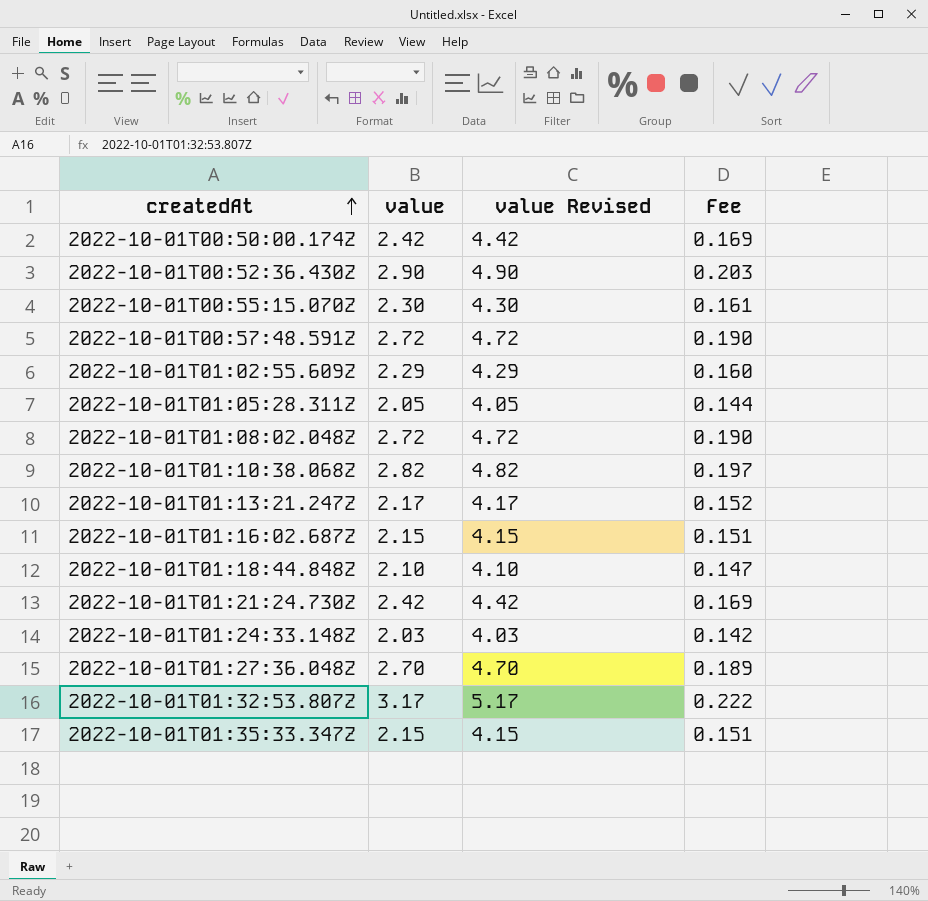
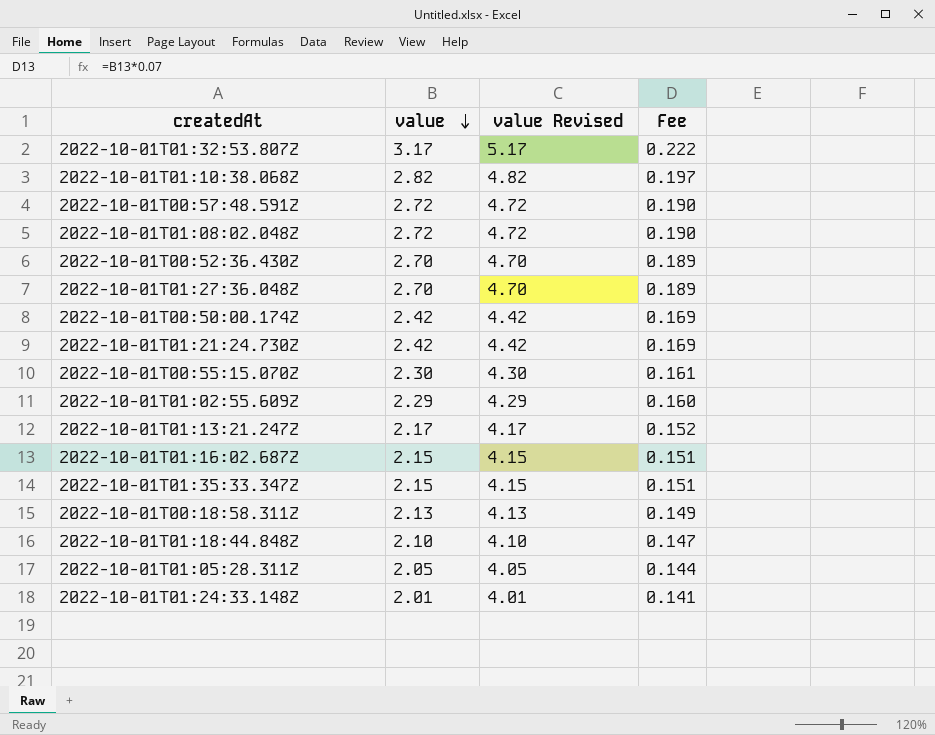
row order: createdAt ascending -> value descending
2022-10-01T00:52:36.430Z | value: 2.90 -> 2.70
2022-10-01T00:52:36.430Z | value Revised: 4.90 -> 4.70
2022-10-01T00:52:36.430Z | Fee: 0.203 -> 0.189
row 2022-10-01T00:18:58.311Z: none -> 2.13 | 4.13 | 0.149
2022-10-01T01:24:33.148Z | value: 2.03 -> 2.01
2022-10-01T01:24:33.148Z | value Revised: 4.03 -> 4.01
2022-10-01T01:24:33.148Z | Fee: 0.142 -> 0.141

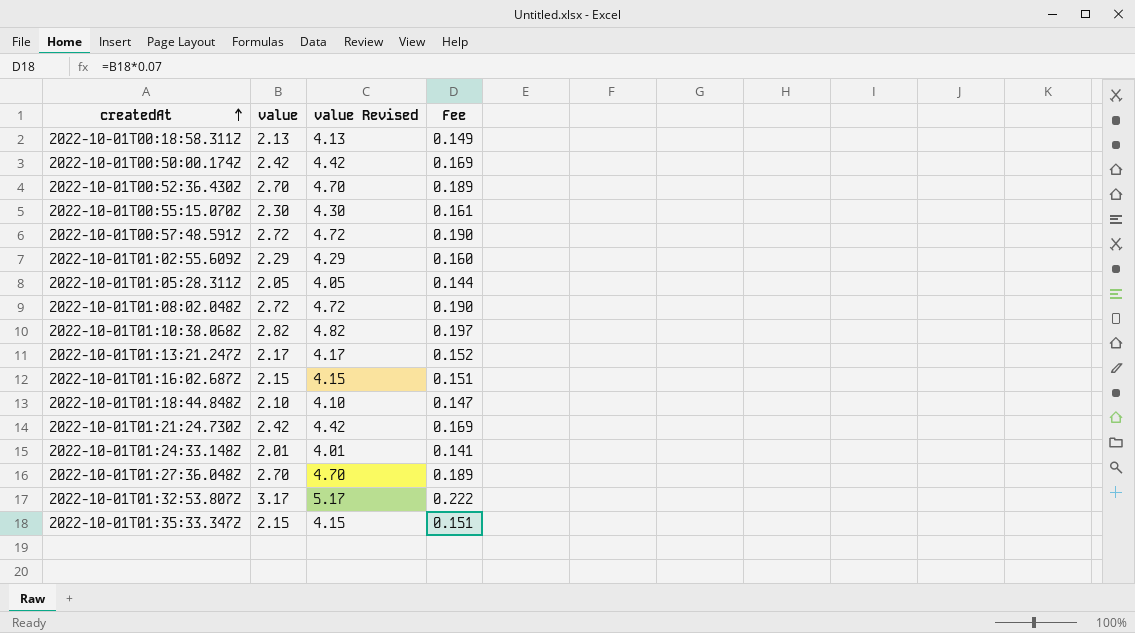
row order: value descending -> createdAt ascending

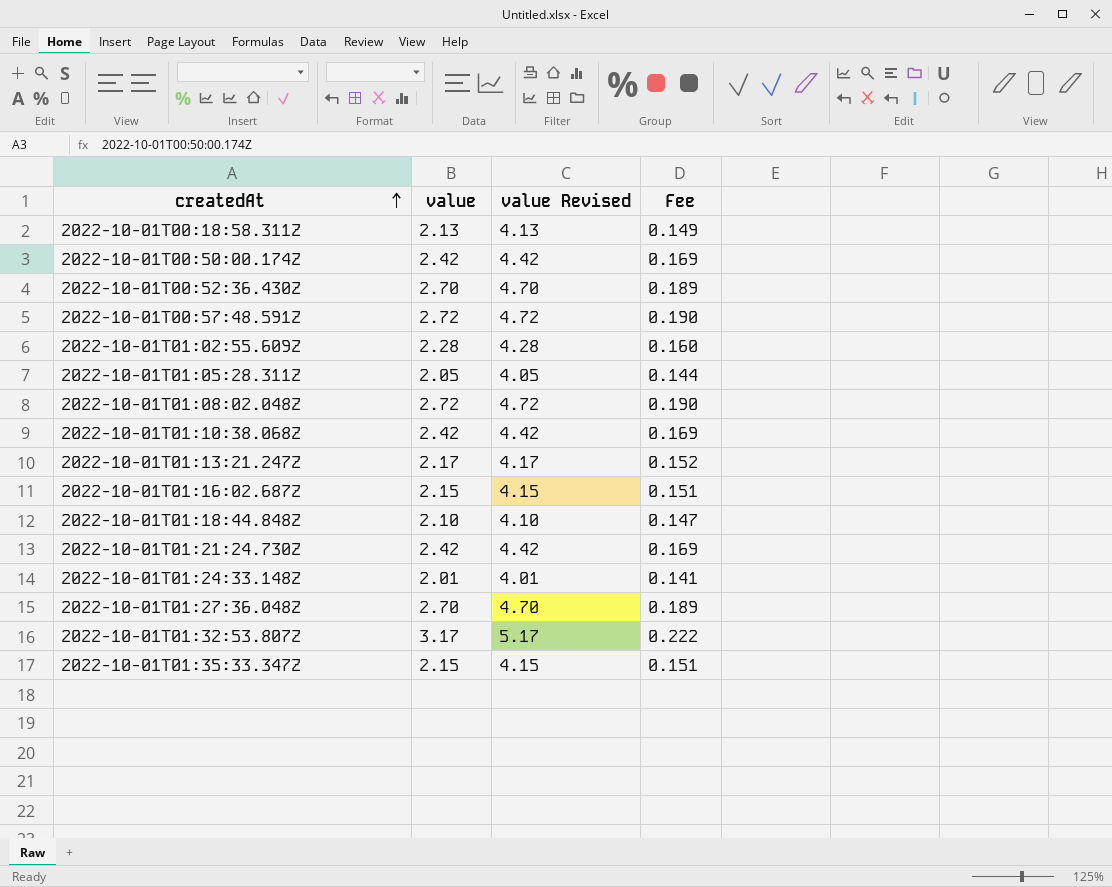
row 2022-10-01T00:55:15.070Z: 2.30 | 4.30 | 0.161 -> none
2022-10-01T01:02:55.609Z | value: 2.29 -> 2.28
2022-10-01T01:02:55.609Z | value Revised: 4.29 -> 4.28
2022-10-01T01:10:38.068Z | value: 2.82 -> 2.42
2022-10-01T01:10:38.068Z | value Revised: 4.82 -> 4.42
2022-10-01T01:10:38.068Z | Fee: 0.197 -> 0.169

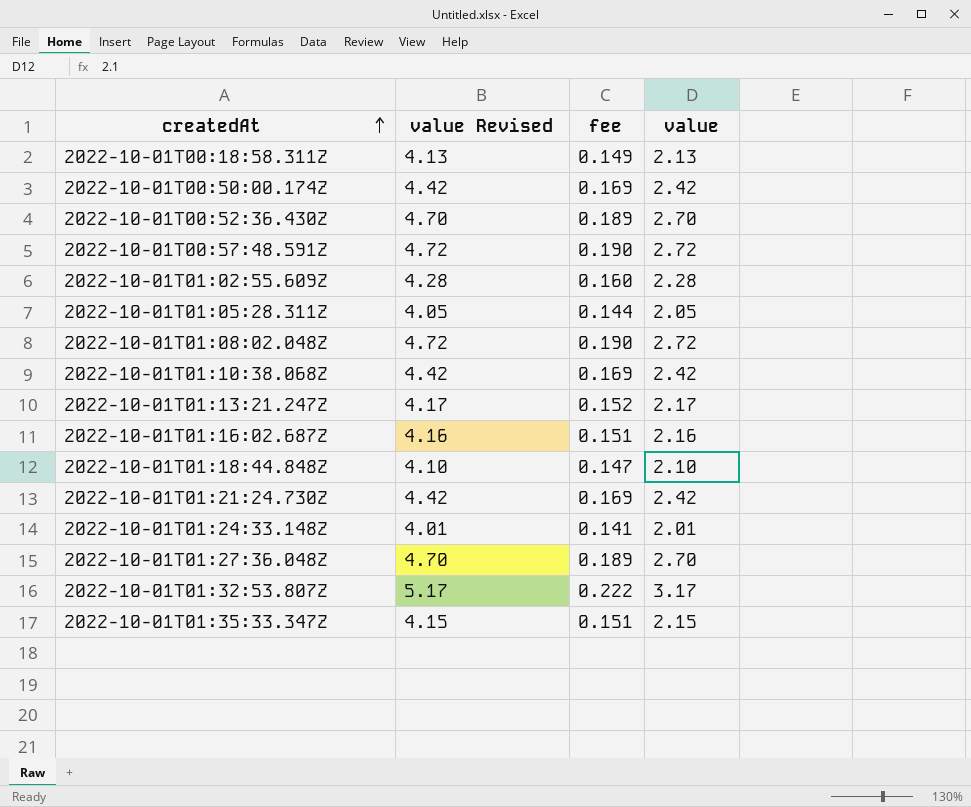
column name: Fee -> fee
column value | position: 2 -> 4
2022-10-01T01:16:02.687Z | value Revised: 4.15 -> 4.16
2022-10-01T01:16:02.687Z | value: 2.15 -> 2.16

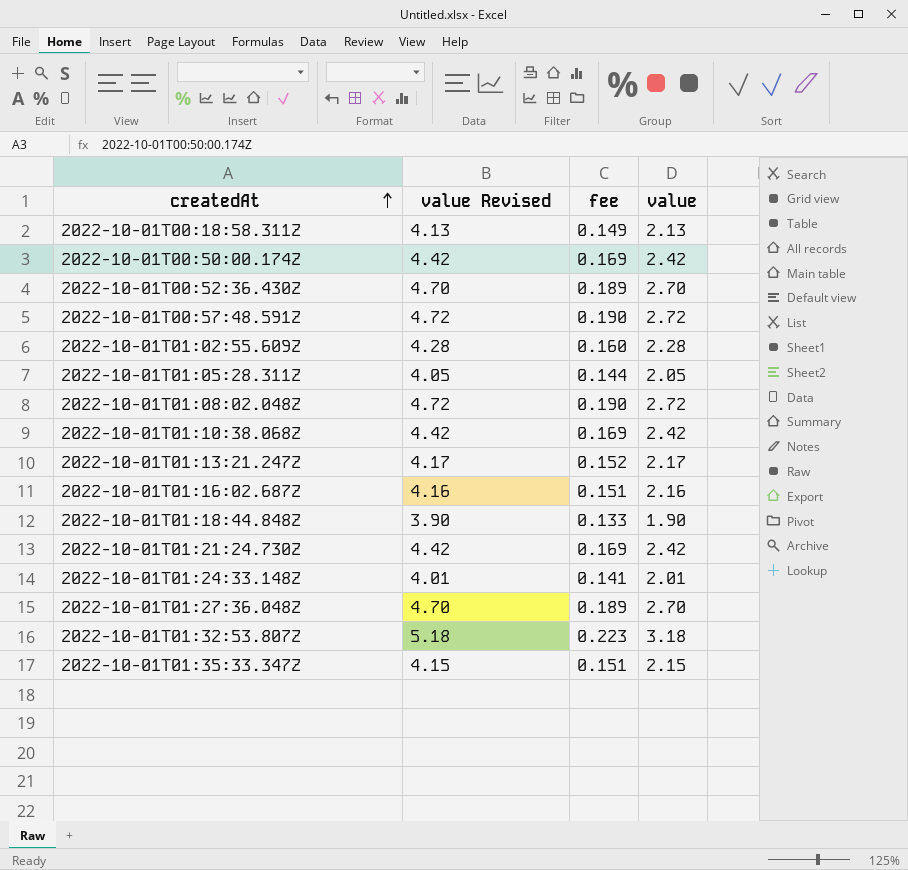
2022-10-01T01:18:44.848Z | value Revised: 4.10 -> 3.90
2022-10-01T01:18:44.848Z | fee: 0.147 -> 0.133
2022-10-01T01:18:44.848Z | value: 2.10 -> 1.90
2022-10-01T01:32:53.807Z | value Revised: 5.17 -> 5.18
2022-10-01T01:32:53.807Z | fee: 0.222 -> 0.223
2022-10-01T01:32:53.807Z | value: 3.17 -> 3.18

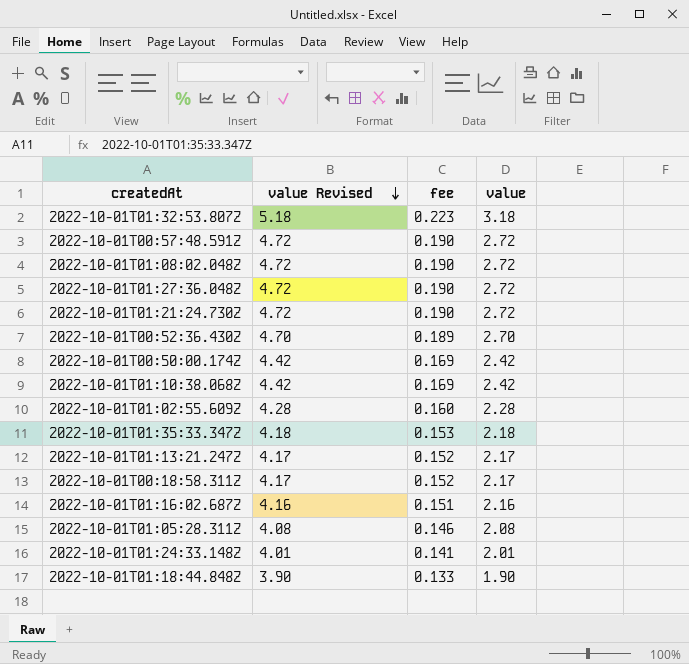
row order: createdAt ascending -> value Revised descending
2022-10-01T01:27:36.048Z | value Revised: 4.70 -> 4.72
2022-10-01T01:27:36.048Z | fee: 0.189 -> 0.190
2022-10-01T01:27:36.048Z | value: 2.70 -> 2.72
2022-10-01T01:21:24.730Z | value Revised: 4.42 -> 4.72
2022-10-01T01:21:24.730Z | fee: 0.169 -> 0.190
2022-10-01T01:21:24.730Z | value: 2.42 -> 2.72
2022-10-01T01:35:33.347Z | value Revised: 4.15 -> 4.18
2022-10-01T01:35:33.347Z | fee: 0.151 -> 0.153
2022-10-01T01:35:33.347Z | value: 2.15 -> 2.18
2022-10-01T00:18:58.311Z | value Revised: 4.13 -> 4.17
2022-10-01T00:18:58.311Z | fee: 0.149 -> 0.152
2022-10-01T00:18:58.311Z | value: 2.13 -> 2.17
2022-10-01T01:05:28.311Z | value Revised: 4.05 -> 4.08
2022-10-01T01:05:28.311Z | fee: 0.144 -> 0.146
2022-10-01T01:05:28.311Z | value: 2.05 -> 2.08

